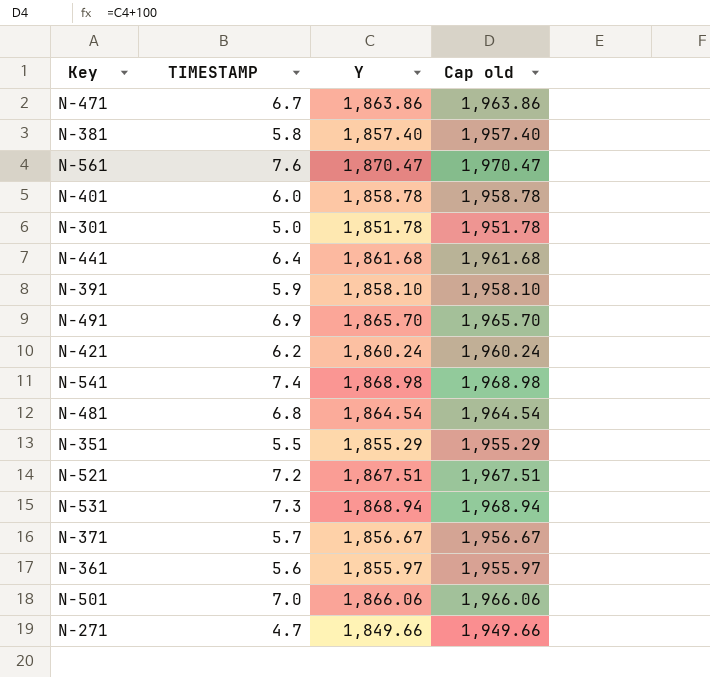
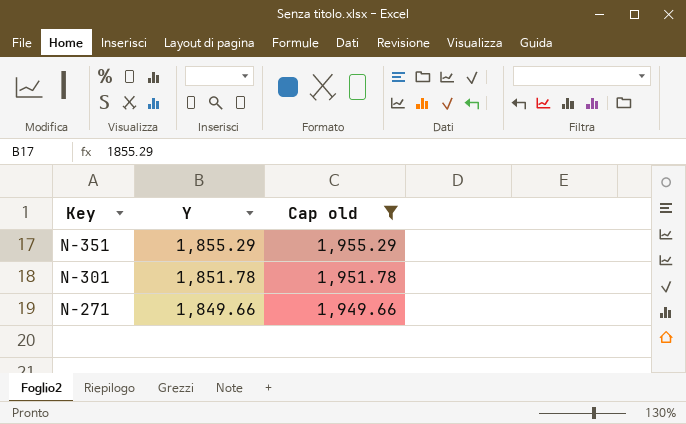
filter: none -> Cap old <= 1,955.29
row order: none -> Key descending
column TIMESTAMP | position: 2 -> none

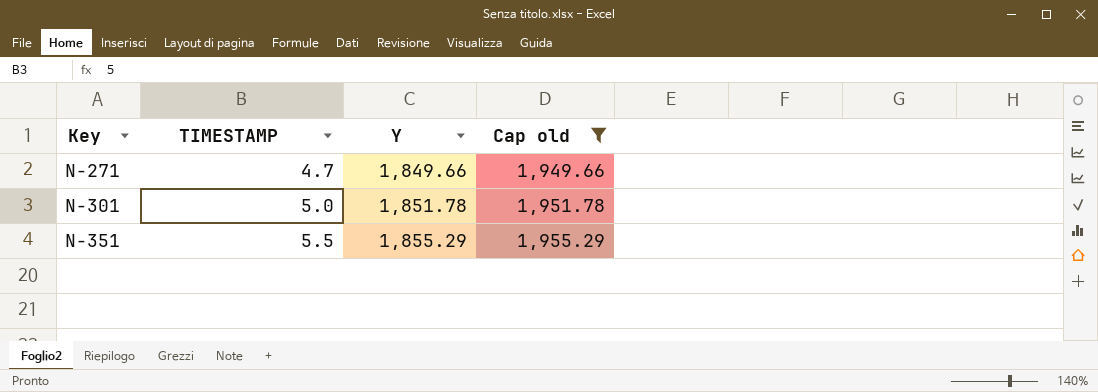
row order: Key descending -> Key ascending
column TIMESTAMP | position: none -> 2

